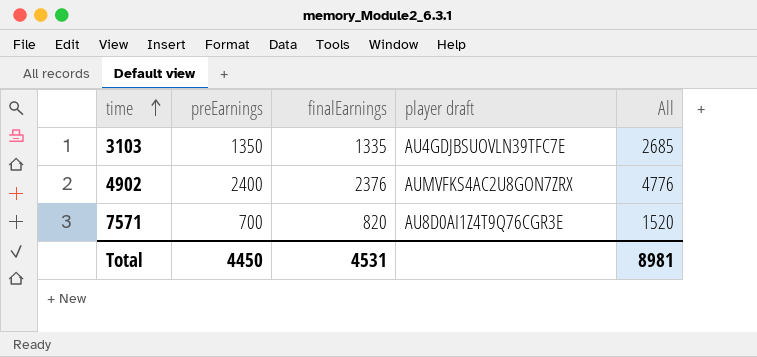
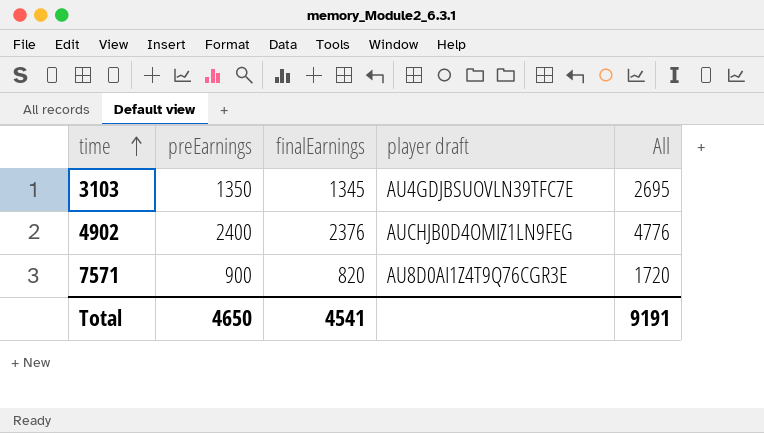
3103 | finalEarnings: 1335 -> 1345
3103 | All: 2685 -> 2695
4902 | player draft: AUMVFKS4AC2U8GON7ZRX -> AUCHJB0D4OMIZ1LN9FEG
7571 | preEarnings: 700 -> 900
7571 | All: 1520 -> 1720
Total | preEarnings: 4450 -> 4650
Total | finalEarnings: 4531 -> 4541
Total | All: 8981 -> 9191

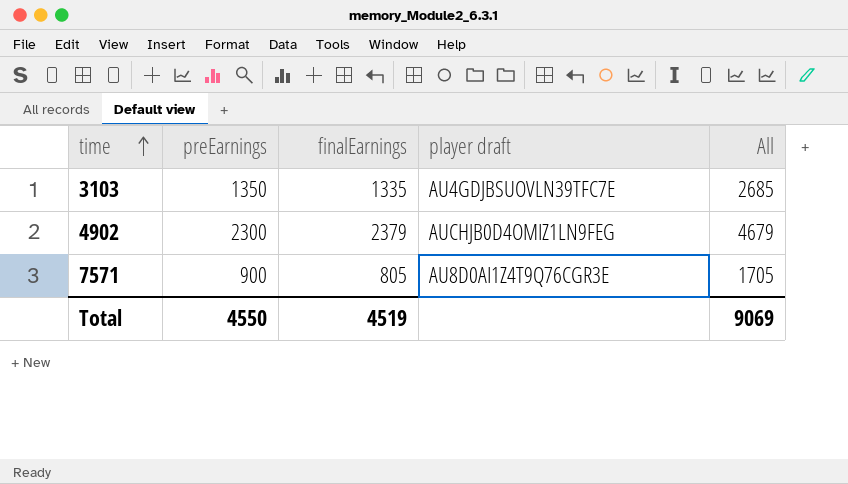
3103 | finalEarnings: 1345 -> 1335
3103 | All: 2695 -> 2685
4902 | preEarnings: 2400 -> 2300
4902 | finalEarnings: 2376 -> 2379
4902 | All: 4776 -> 4679
7571 | finalEarnings: 820 -> 805
7571 | All: 1720 -> 1705
Total | preEarnings: 4650 -> 4550
Total | finalEarnings: 4541 -> 4519
Total | All: 9191 -> 9069

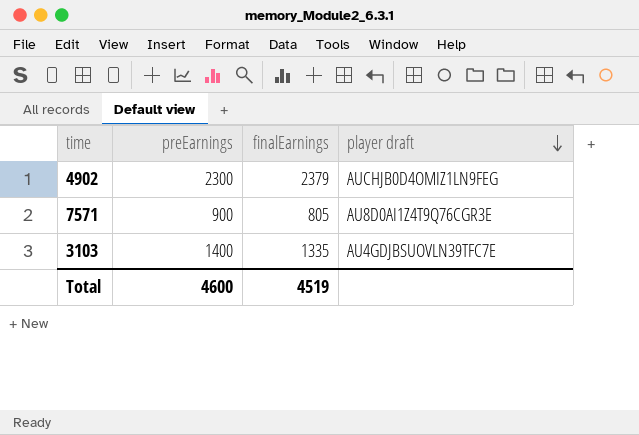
row order: time ascending -> player draft descending
column All | formula: [preEarnings] + [finalEarnings] -> none
3103 | preEarnings: 1350 -> 1400
Total | preEarnings: 4550 -> 4600

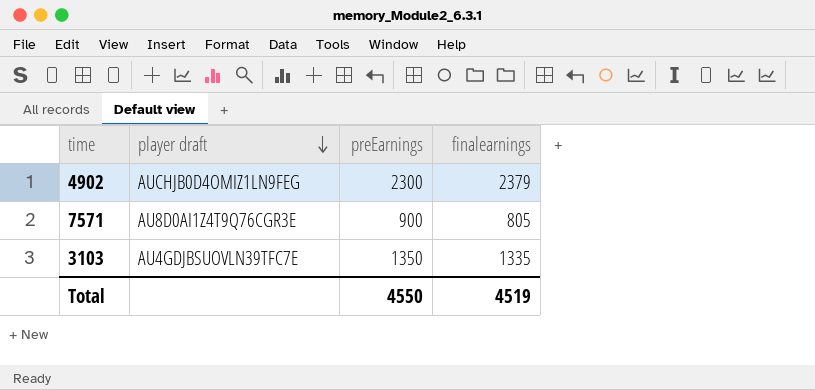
column player draft | position: 4 -> 2
column name: finalEarnings -> finalearnings
3103 | preEarnings: 1400 -> 1350
Total | preEarnings: 4600 -> 4550

